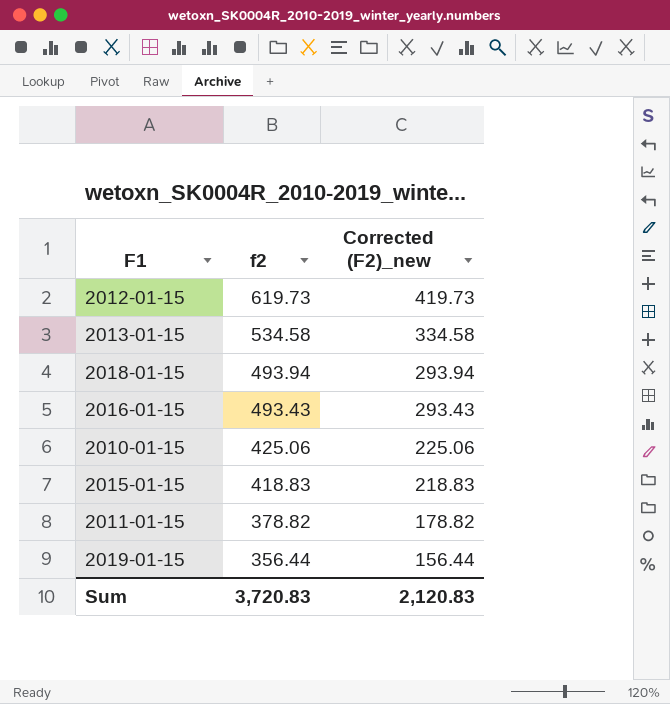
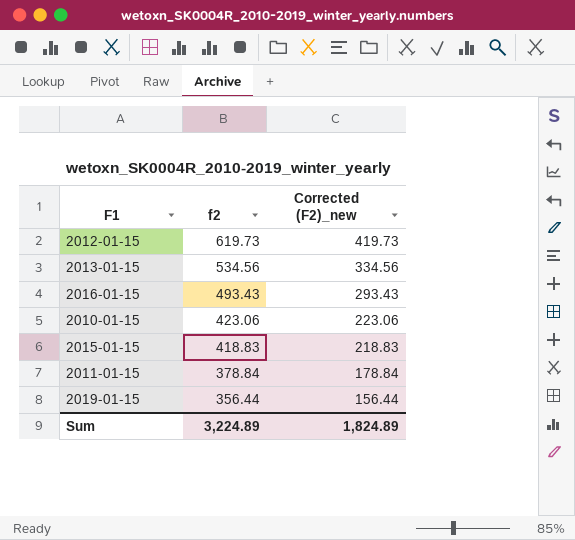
row 2018-01-15: 493.94 | 293.94 -> none
2013-01-15 | f2: 534.58 -> 534.56
2013-01-15 | Corrected (F2)_new: 334.58 -> 334.56
2010-01-15 | f2: 425.06 -> 423.06
2010-01-15 | Corrected (F2)_new: 225.06 -> 223.06
2011-01-15 | f2: 378.82 -> 378.84
2011-01-15 | Corrected (F2)_new: 178.82 -> 178.84
Sum | f2: 3,720.83 -> 3,224.89
Sum | Corrected (F2)_new: 2,120.83 -> 1,824.89

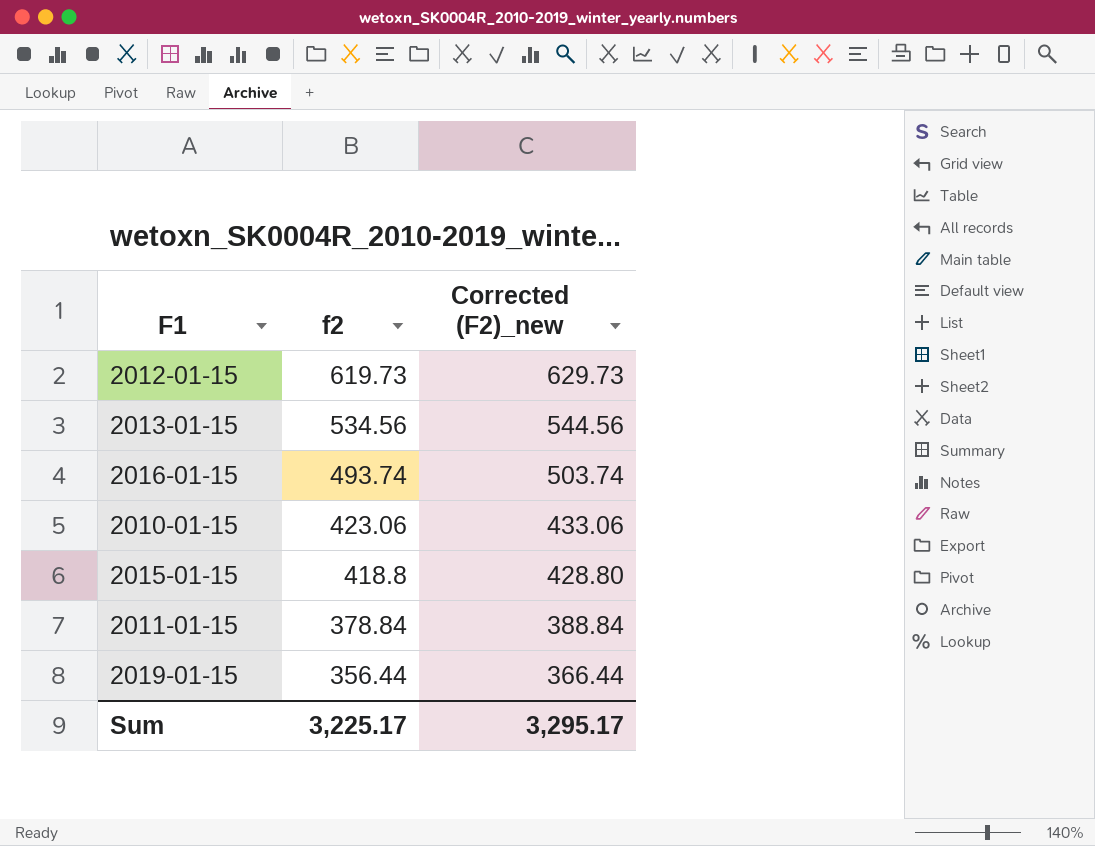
column Corrected (F2)_new | formula: [f2] - 200 -> [f2] + 10
2016-01-15 | f2: 493.43 -> 493.74
2015-01-15 | f2: 418.83 -> 418.8
Sum | f2: 3,224.89 -> 3,225.17
Sum | Corrected (F2)_new: 1,824.89 -> 3,295.17

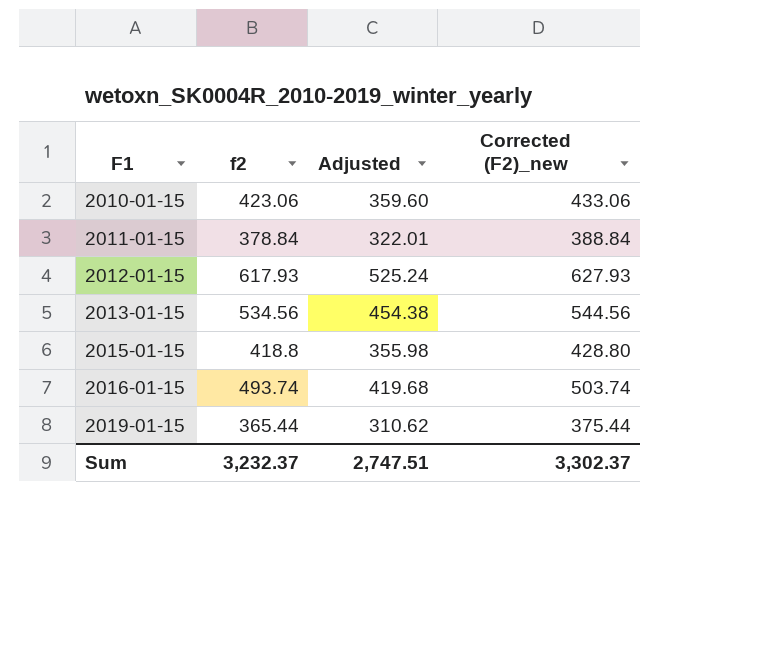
row order: f2 descending -> F1 ascending
column Adjusted | formula: none -> [f2] * 0.85
2012-01-15 | f2: 619.73 -> 617.93
2012-01-15 | Corrected (F2)_new: 629.73 -> 627.93
2019-01-15 | f2: 356.44 -> 365.44
2019-01-15 | Corrected (F2)_new: 366.44 -> 375.44
Sum | f2: 3,225.17 -> 3,232.37
Sum | Corrected (F2)_new: 3,295.17 -> 3,302.37

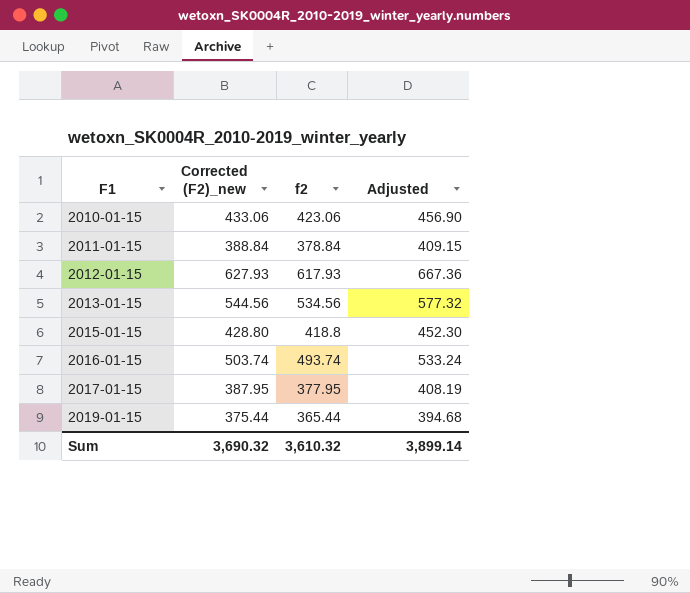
column Corrected (F2)_new | position: 4 -> 2
column Adjusted | formula: [f2] * 0.85 -> [f2] * 1.08
row 2017-01-15: none -> 387.95 | 377.95 | 408.19
Sum | Corrected (F2)_new: 3,302.37 -> 3,690.32
Sum | f2: 3,232.37 -> 3,610.32
Sum | Adjusted: 2,747.51 -> 3,899.14

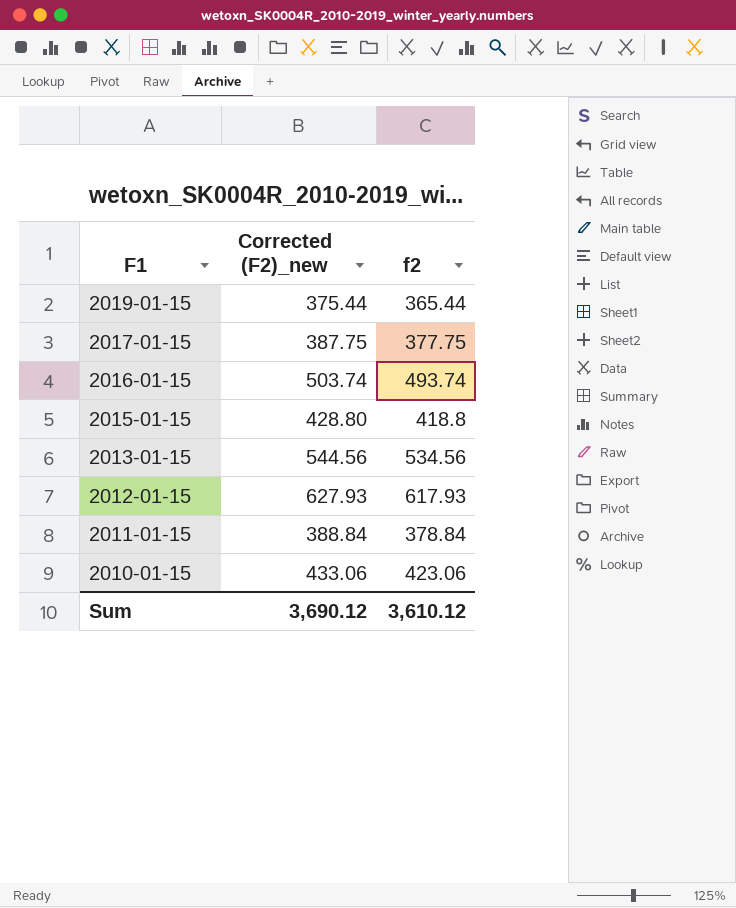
row order: F1 ascending -> F1 descending
column Adjusted | formula: [f2] * 1.08 -> none
2017-01-15 | Corrected (F2)_new: 387.95 -> 387.75
2017-01-15 | f2: 377.95 -> 377.75
Sum | Corrected (F2)_new: 3,690.32 -> 3,690.12
Sum | f2: 3,610.32 -> 3,610.12

